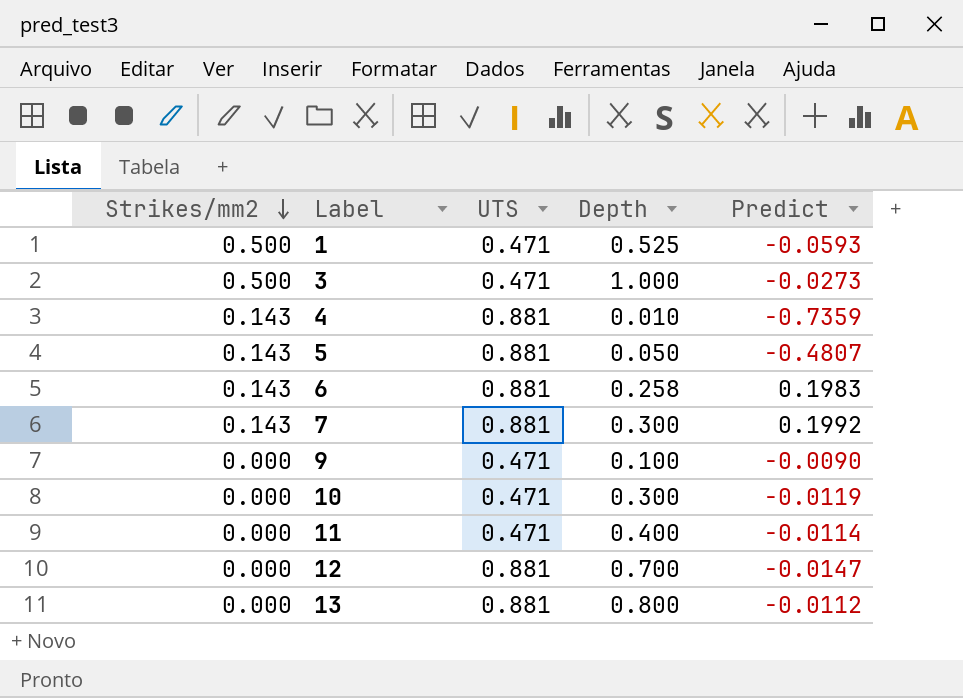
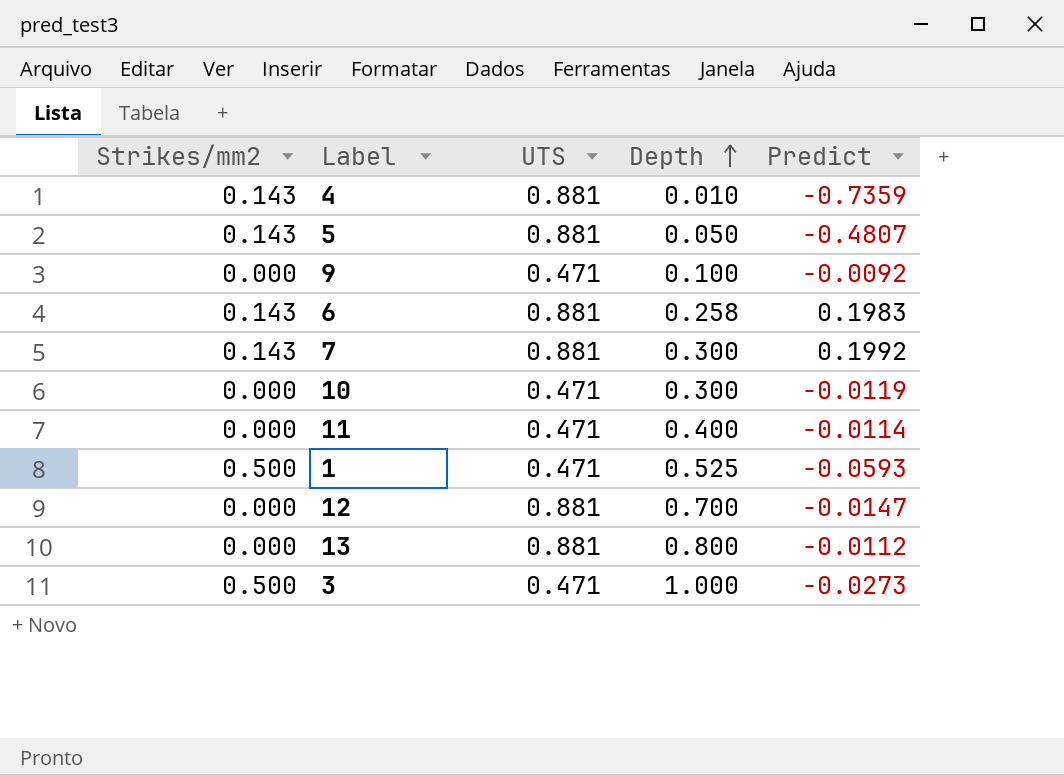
row order: Strikes/mm2 descending -> Depth ascending
9 | Predict: -0.0090 -> -0.0092

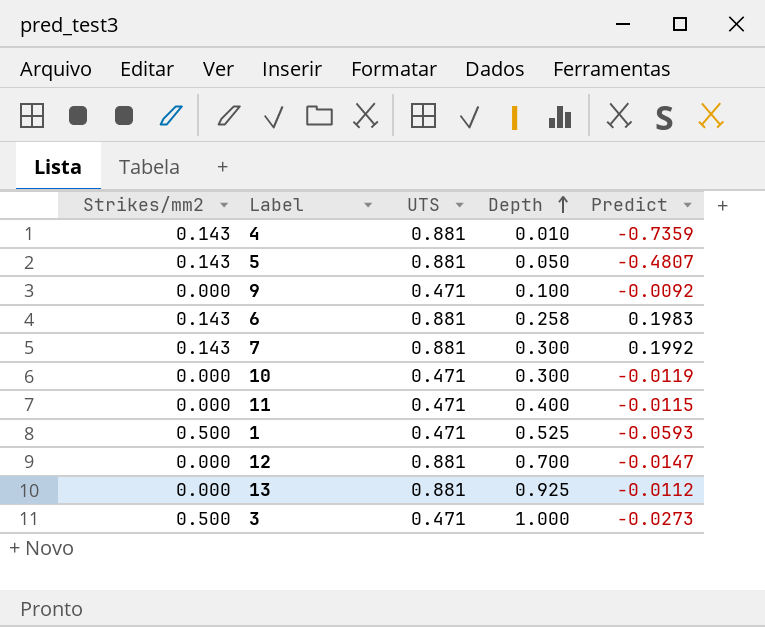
11 | Predict: -0.0114 -> -0.0115
13 | Depth: 0.800 -> 0.925

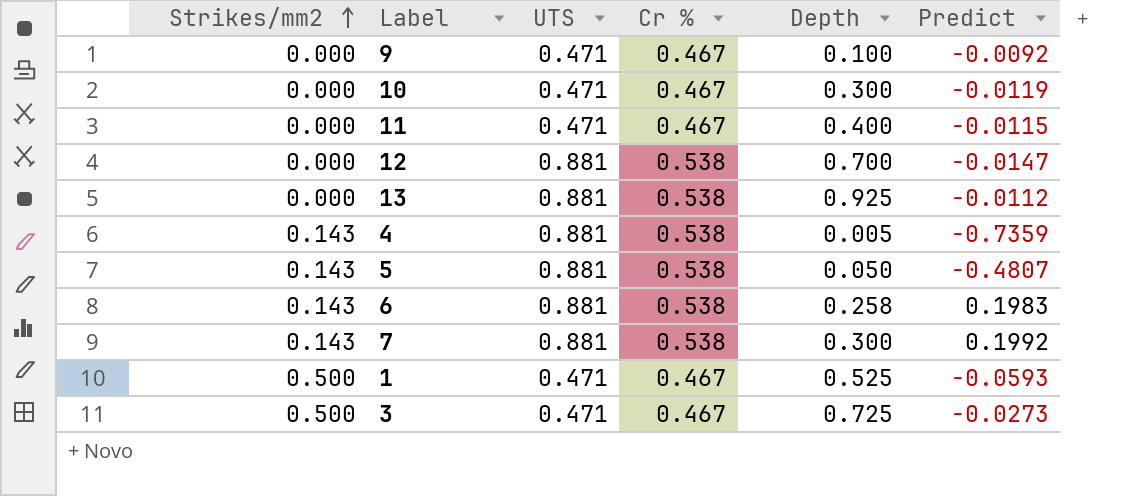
row order: Depth ascending -> Strikes/mm2 ascending
column Cr % | position: none -> 4
4 | Depth: 0.010 -> 0.005
3 | Depth: 1.000 -> 0.725

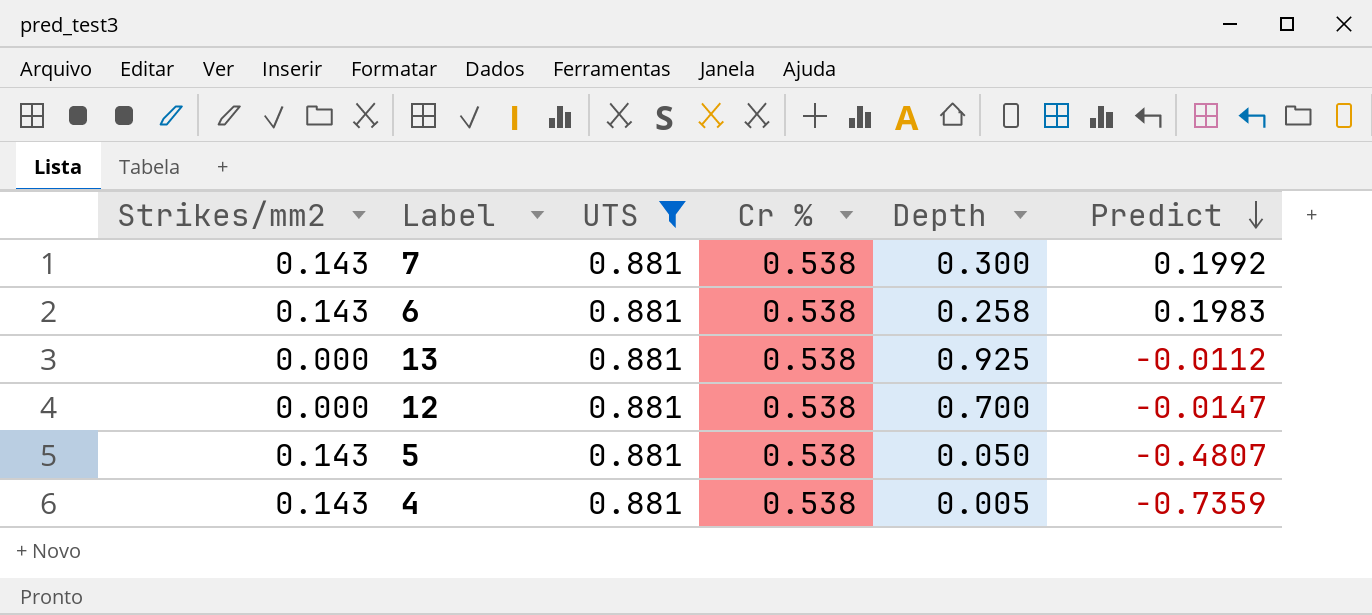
filter: none -> UTS = 0.881
row order: Strikes/mm2 ascending -> Predict descending

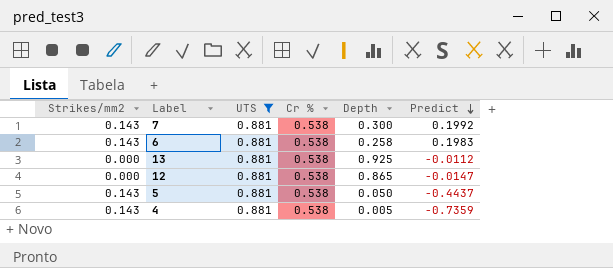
12 | Depth: 0.700 -> 0.865
5 | Predict: -0.4807 -> -0.4437

